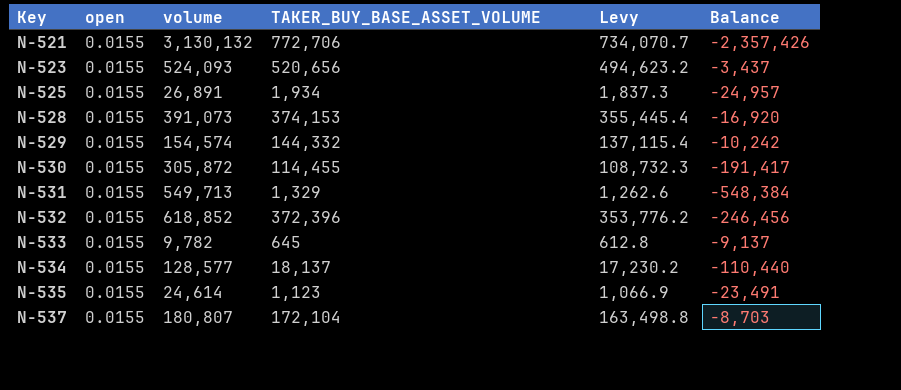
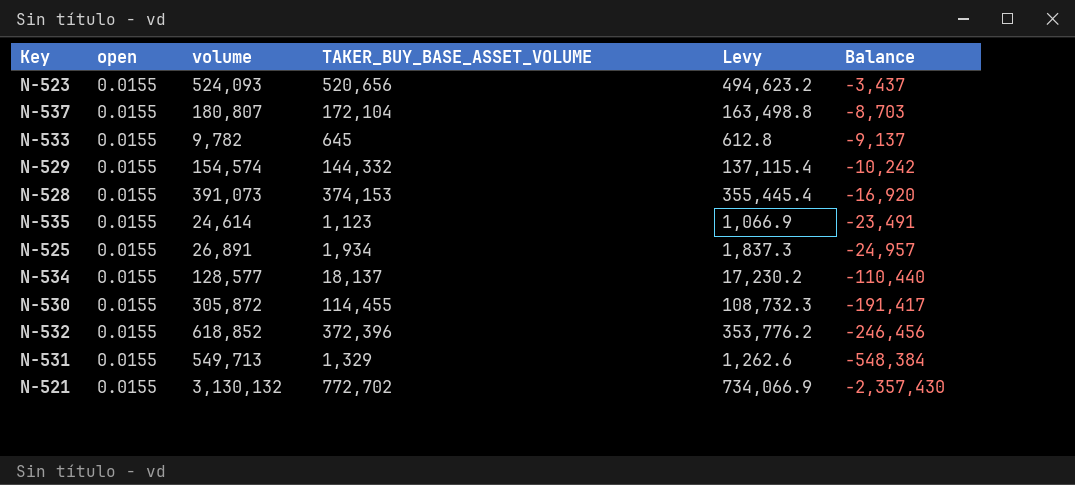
row order: Key ascending -> Balance descending
N-521 | TAKER_BUY_BASE_ASSET_VOLUME: 772,706 -> 772,702
N-521 | Levy: 734,070.7 -> 734,066.9
N-521 | Balance: -2,357,426 -> -2,357,430

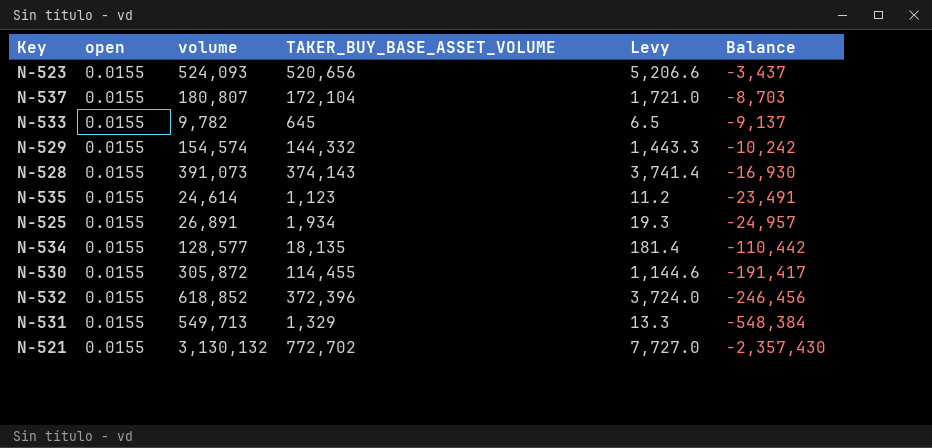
column Levy | formula: [TAKER_BUY_BASE_ASSET_VOLUME] * 0.95 -> [TAKER_BUY_BASE_ASSET_VOLUME] * 0.01
N-528 | TAKER_BUY_BASE_ASSET_VOLUME: 374,153 -> 374,143
N-528 | Balance: -16,920 -> -16,930
N-534 | TAKER_BUY_BASE_ASSET_VOLUME: 18,137 -> 18,135
N-534 | Balance: -110,440 -> -110,442

